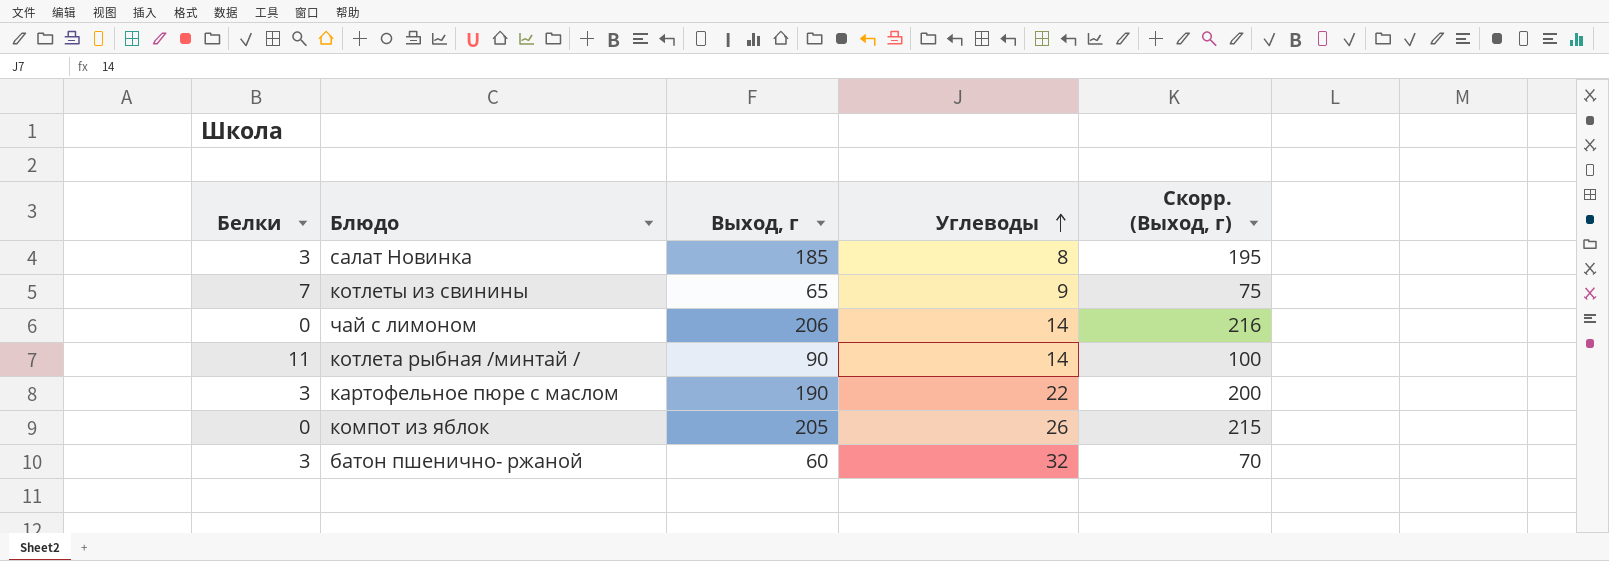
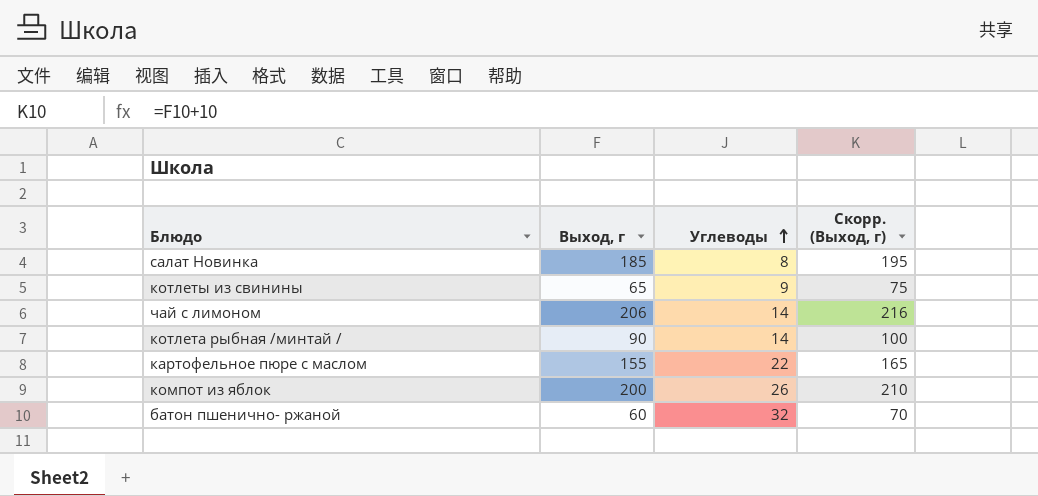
column Белки | position: 1 -> none
картофельное пюре с маслом | Выход, г: 190 -> 155
картофельное пюре с маслом | Скорр. (Выход, г): 200 -> 165
компот из яблок | Выход, г: 205 -> 200
компот из яблок | Скорр. (Выход, г): 215 -> 210

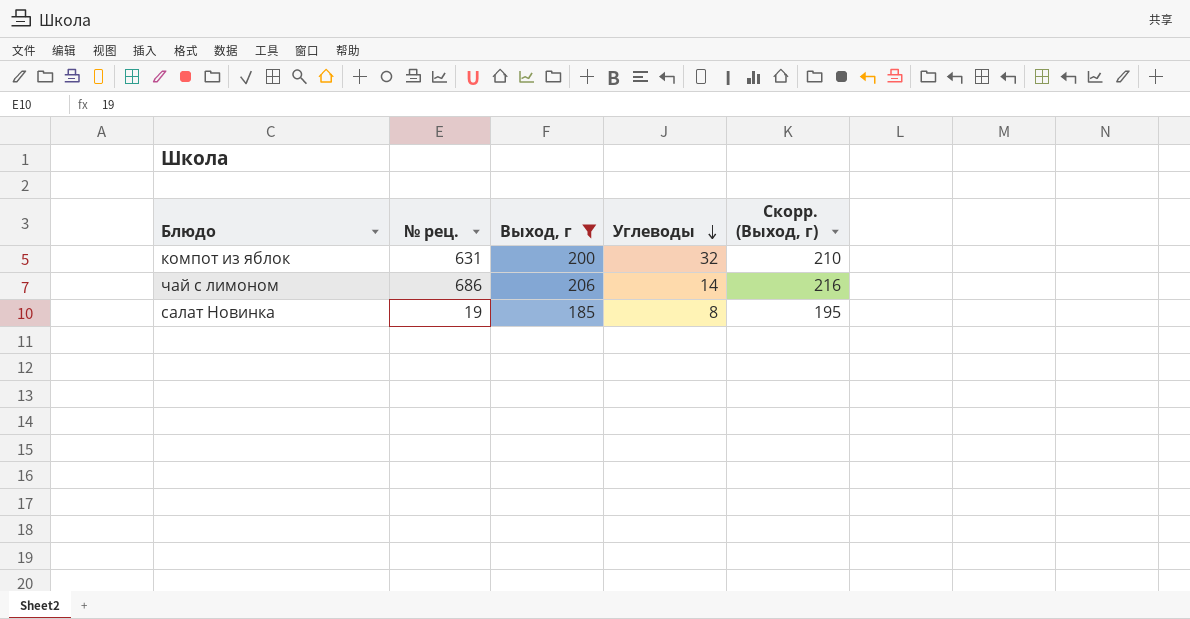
filter: none -> Выход, г >= 185
row order: Углеводы ascending -> Углеводы descending
column № рец. | position: none -> 2
компот из яблок | Углеводы: 26 -> 32

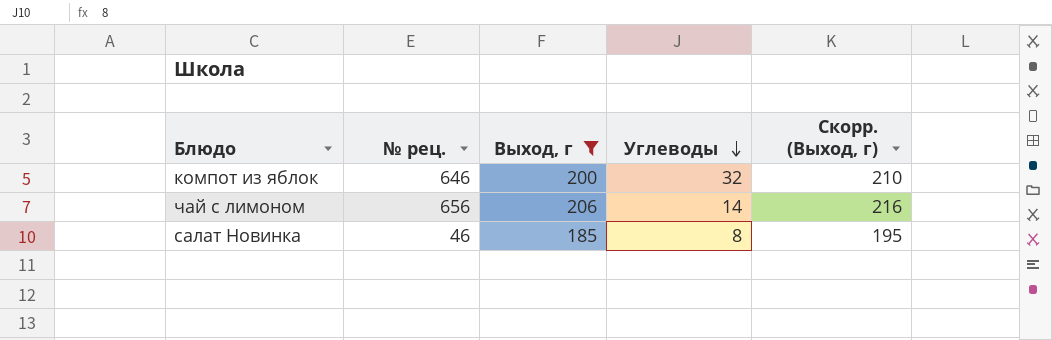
компот из яблок | № рец.: 631 -> 646
чай с лимоном | № рец.: 686 -> 656
салат Новинка | № рец.: 19 -> 46

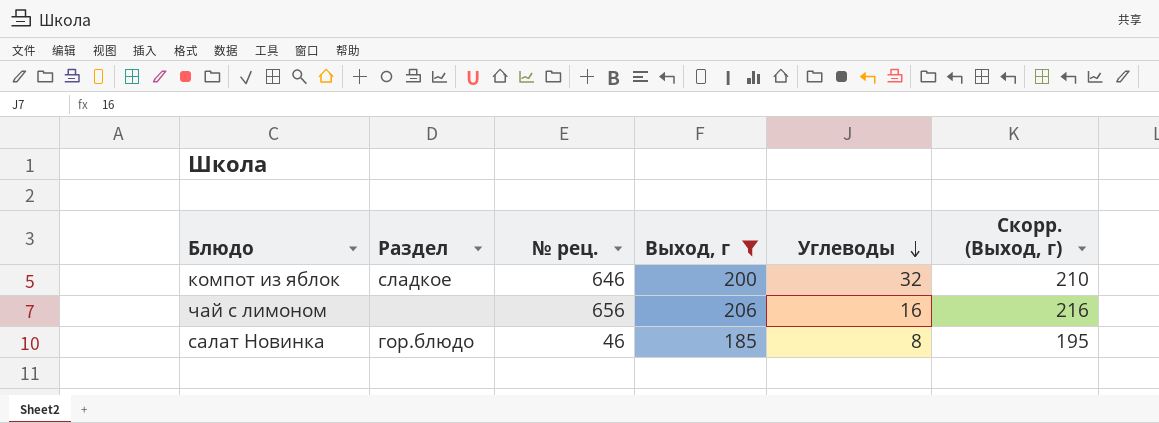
column Раздел | position: none -> 2
чай с лимоном | Углеводы: 14 -> 16

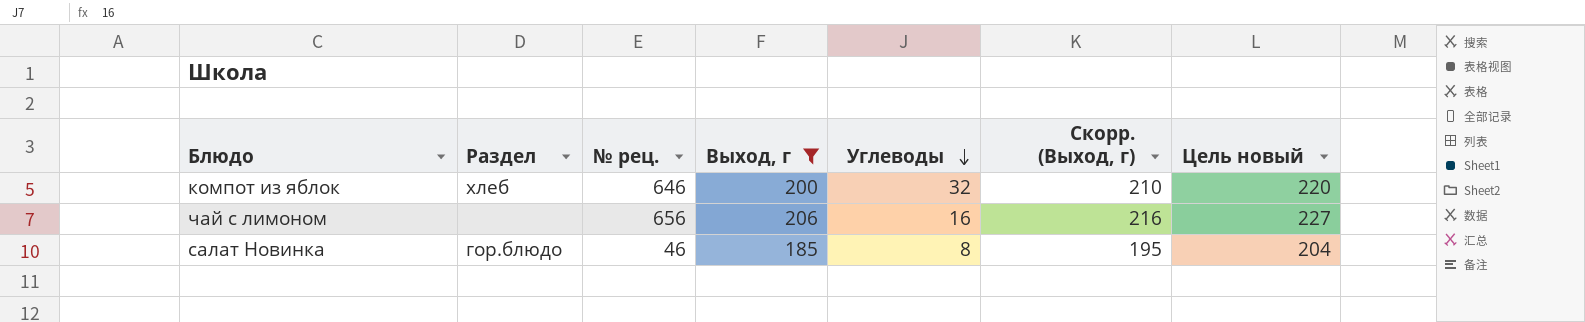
column Цель новый | formula: none -> [Выход, г] * 1,1
компот из яблок | Раздел: сладкое -> хлеб

